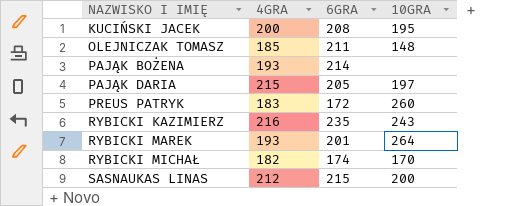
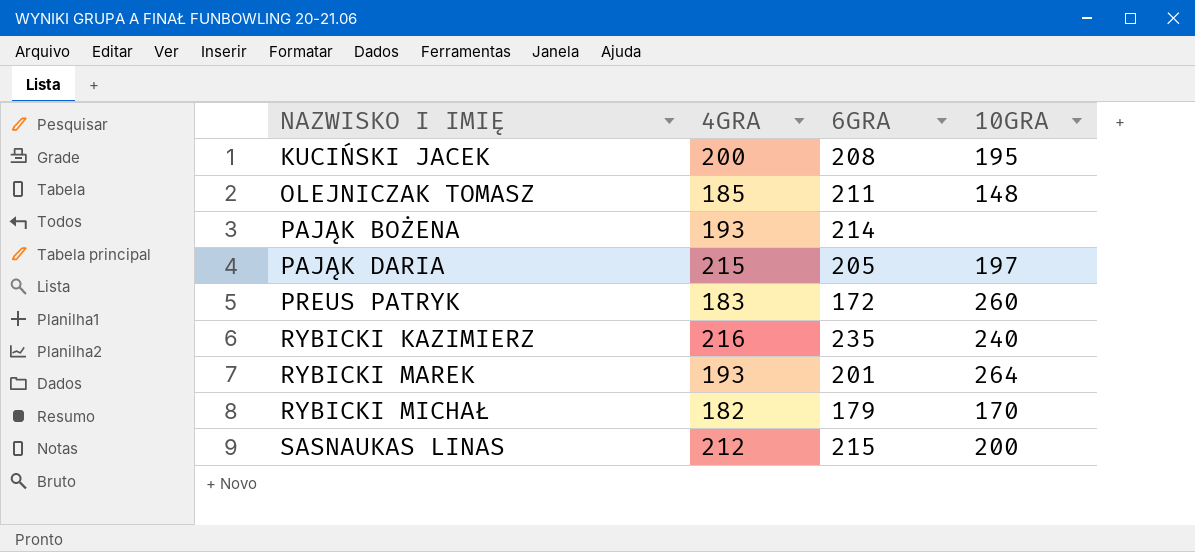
RYBICKI KAZIMIERZ | 10GRA: 243 -> 240
RYBICKI MICHAŁ | 6GRA: 174 -> 179

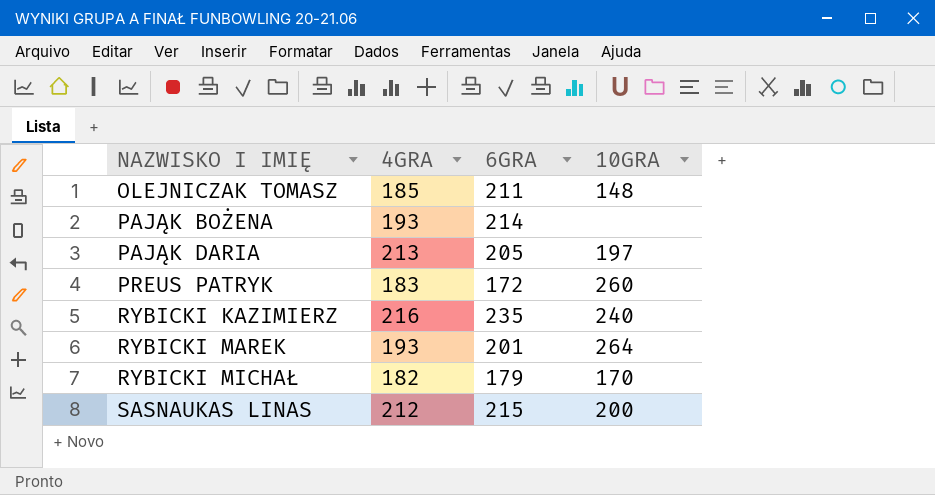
row KUCIŃSKI JACEK: 200 | 208 | 195 -> none
PAJĄK DARIA | 4GRA: 215 -> 213

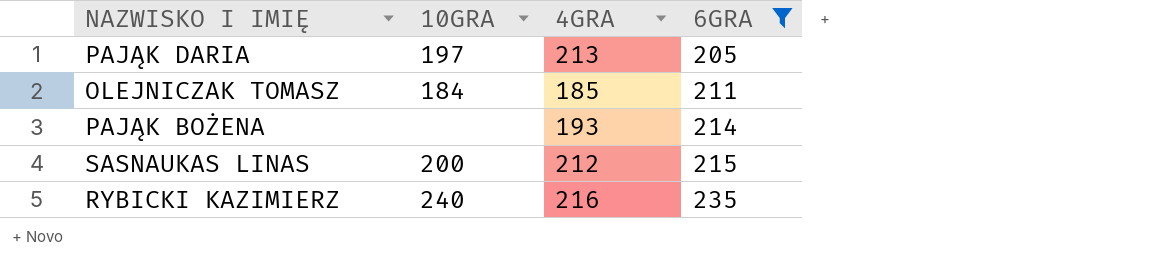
filter: none -> 6GRA >= 205
row order: NAZWISKO I IMIĘ ascending -> 6GRA ascending
column 10GRA | position: 4 -> 2
OLEJNICZAK TOMASZ | 10GRA: 148 -> 184

